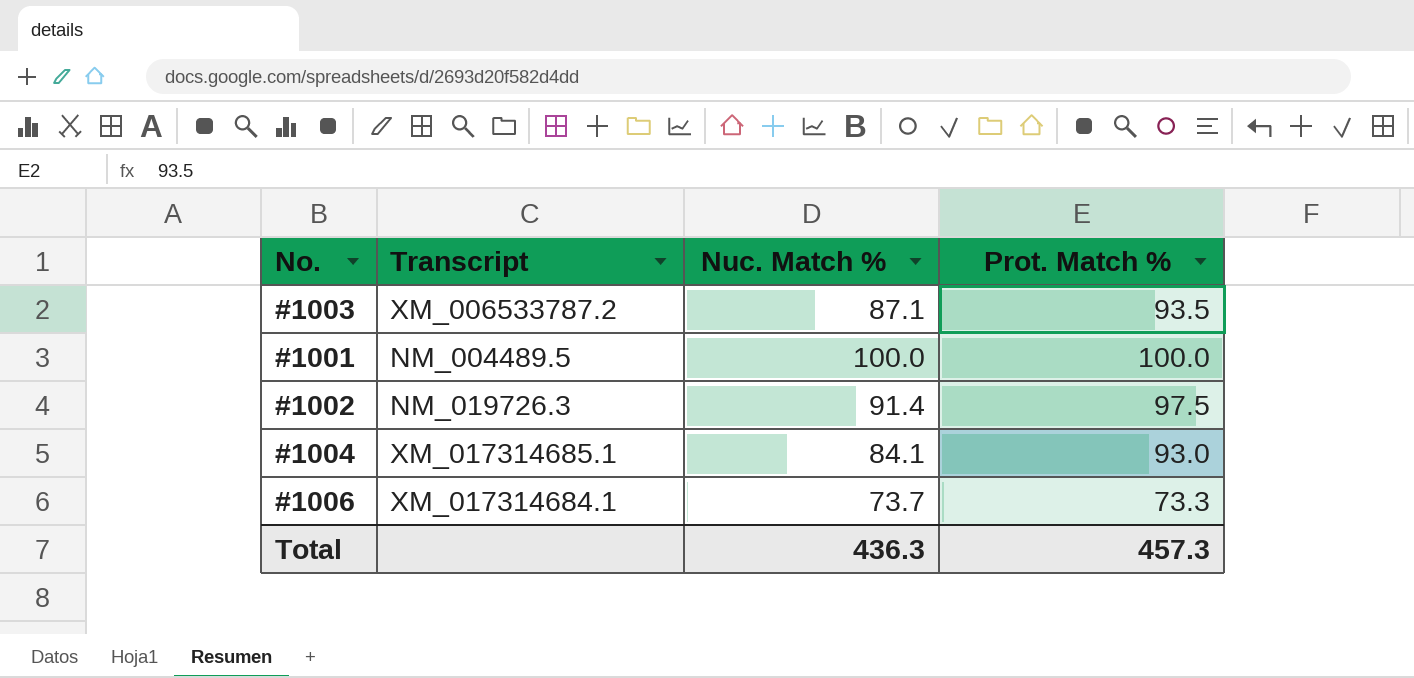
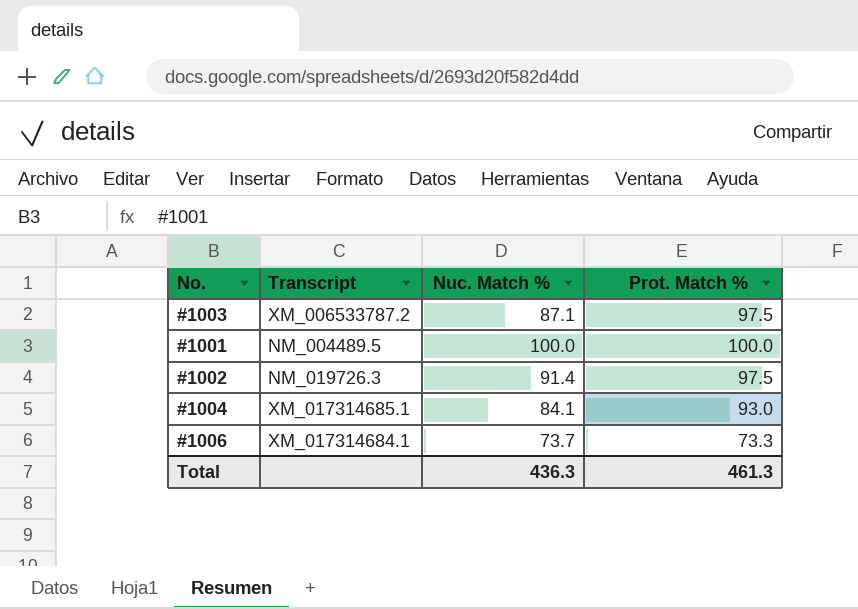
#1003 | Prot. Match %: 93.5 -> 97.5
Total | Prot. Match %: 457.3 -> 461.3

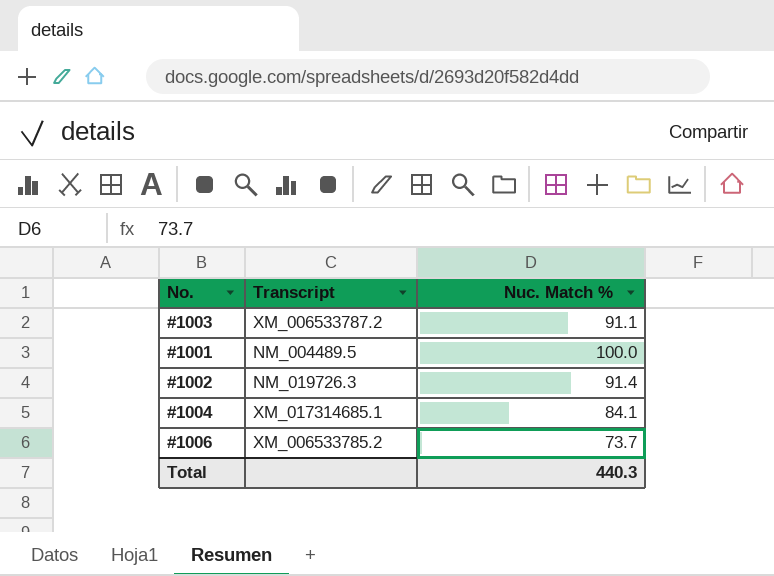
column Prot. Match % | position: 4 -> none
#1003 | Nuc. Match %: 87.1 -> 91.1
#1006 | Transcript: XM_017314684.1 -> XM_006533785.2
Total | Nuc. Match %: 436.3 -> 440.3

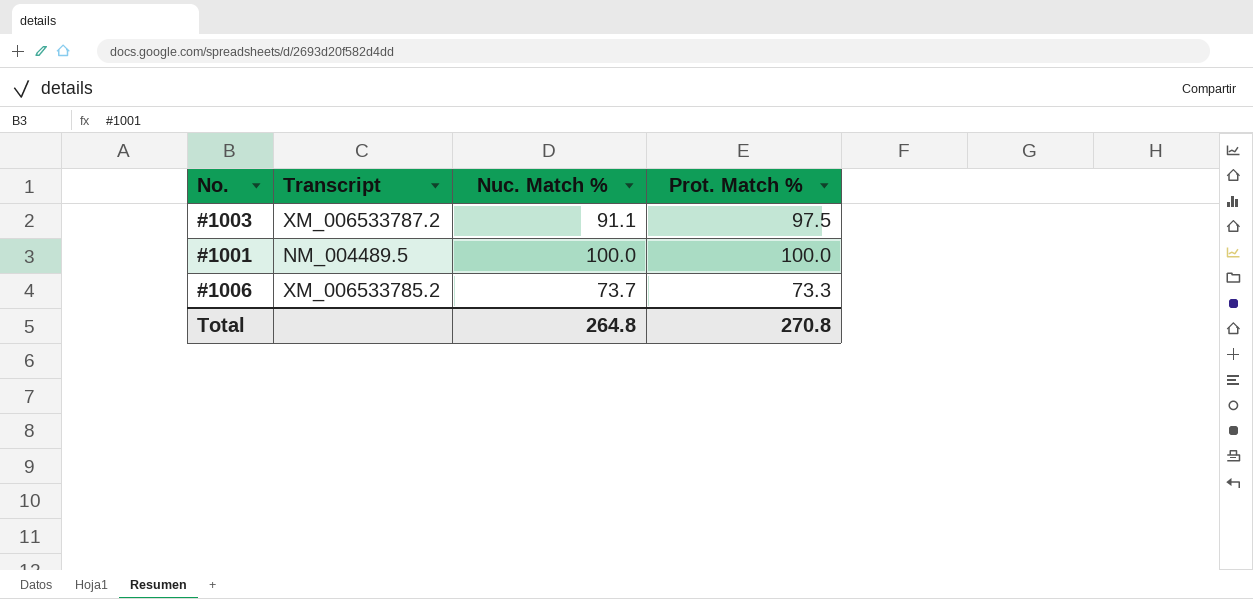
column Prot. Match % | position: none -> 4
row #1002: NM_019726.3 | 91.4 -> none
row #1004: XM_017314685.1 | 84.1 -> none
Total | Nuc. Match %: 440.3 -> 264.8

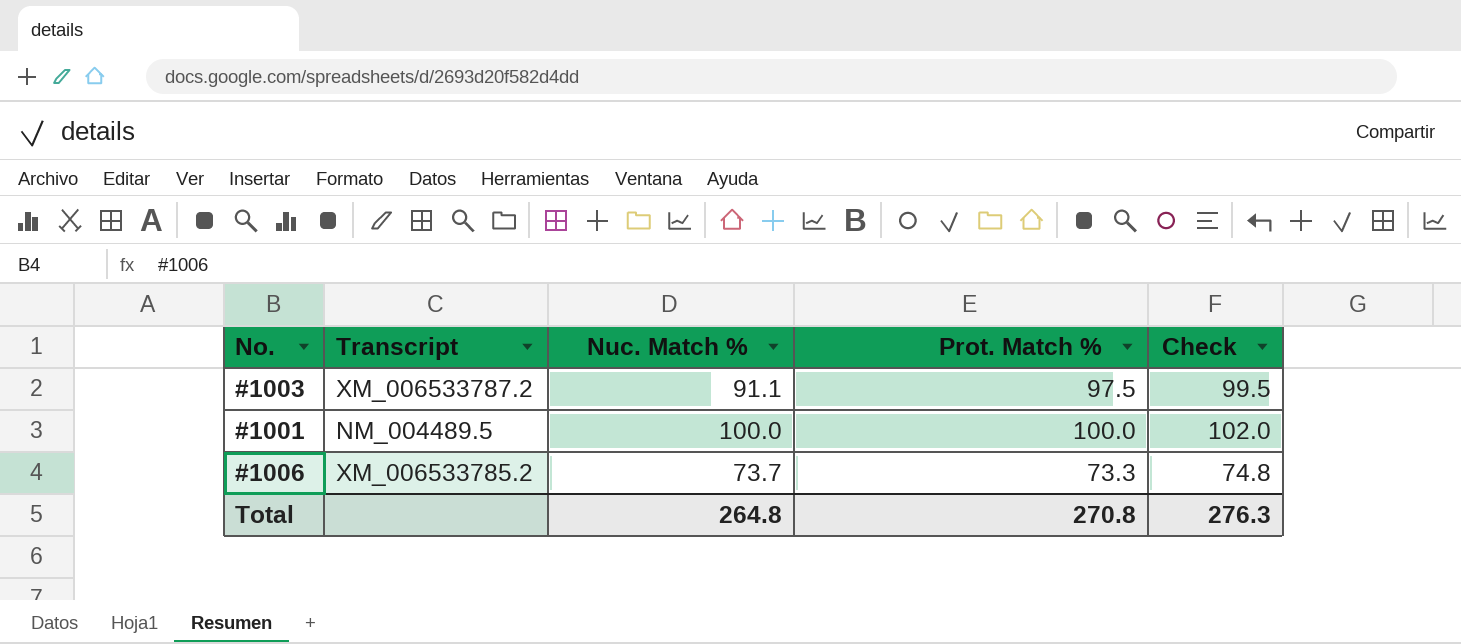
column Check | formula: none -> [Prot. Match %] * 1.02

